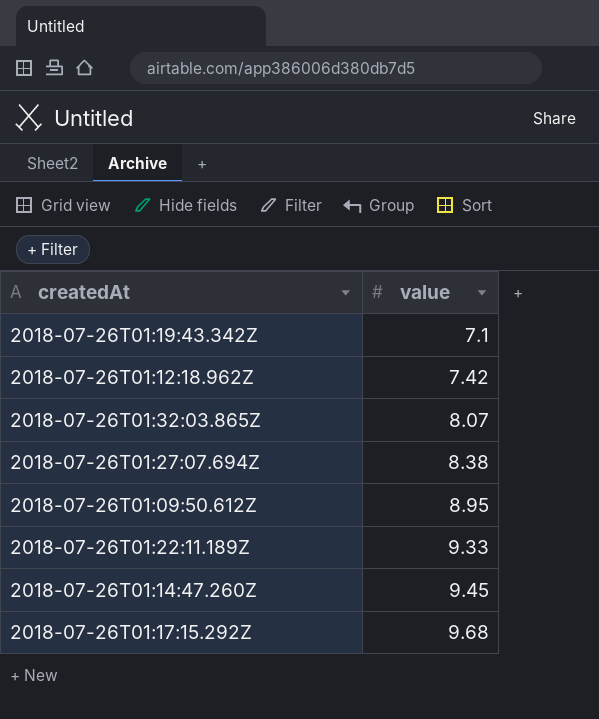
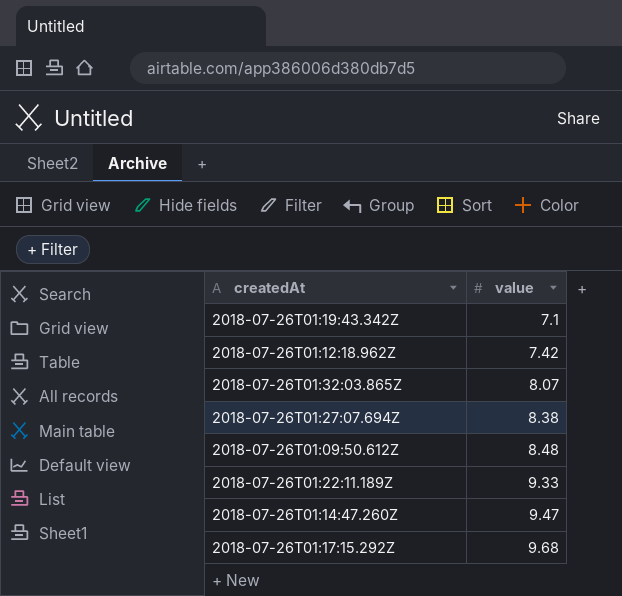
2018-07-26T01:09:50.612Z | value: 8.95 -> 8.48
2018-07-26T01:14:47.260Z | value: 9.45 -> 9.47

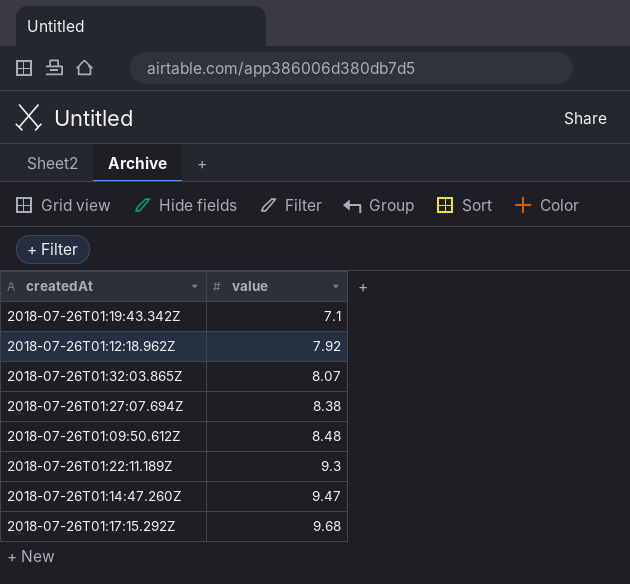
2018-07-26T01:12:18.962Z | value: 7.42 -> 7.92
2018-07-26T01:22:11.189Z | value: 9.33 -> 9.3

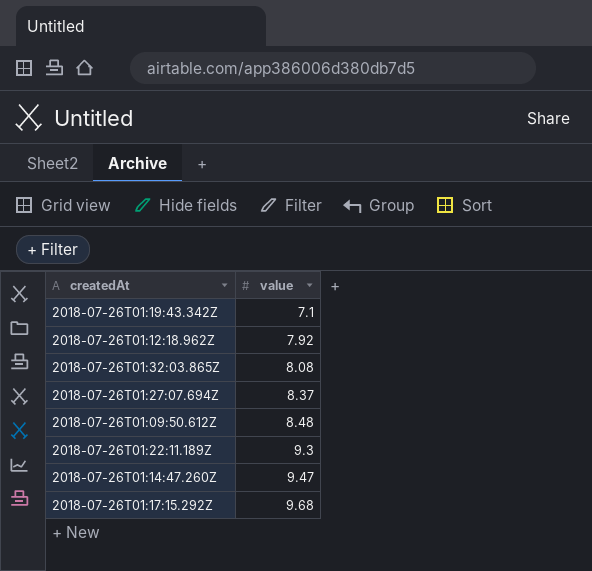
2018-07-26T01:32:03.865Z | value: 8.07 -> 8.08
2018-07-26T01:27:07.694Z | value: 8.38 -> 8.37

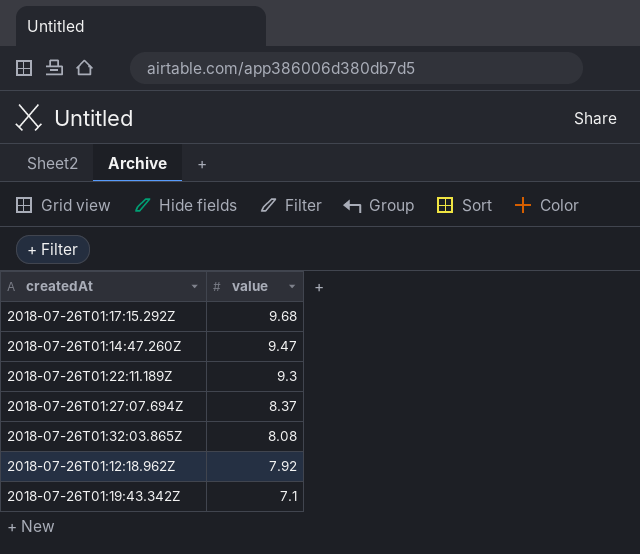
row order: value ascending -> value descending
row 2018-07-26T01:09:50.612Z: 8.48 -> none

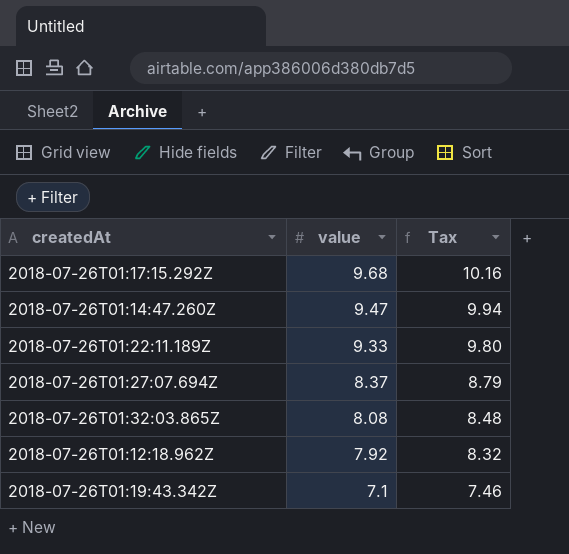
column Tax | formula: none -> [value] * 1.05
2018-07-26T01:22:11.189Z | value: 9.3 -> 9.33

